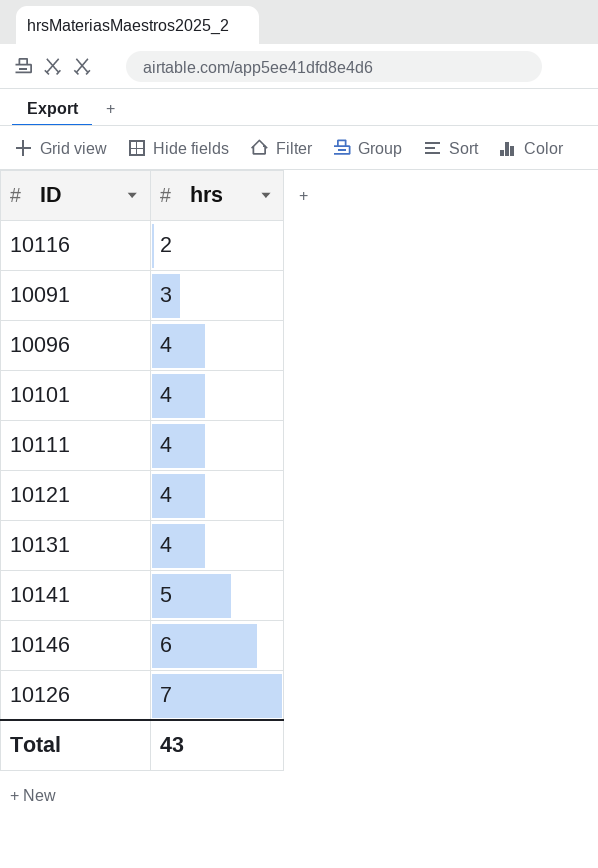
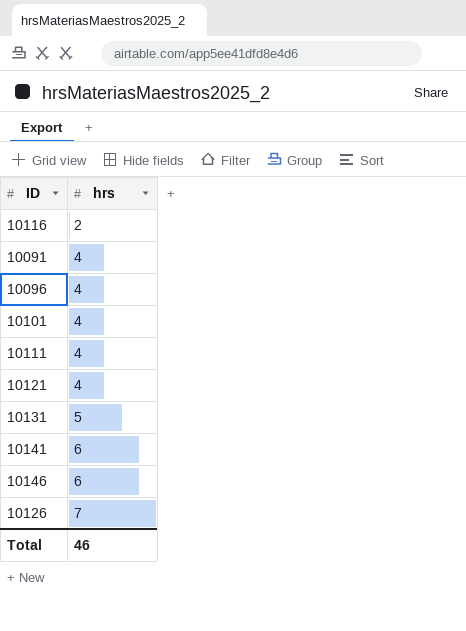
10091 | hrs: 3 -> 4
10131 | hrs: 4 -> 5
10141 | hrs: 5 -> 6
Total | hrs: 43 -> 46

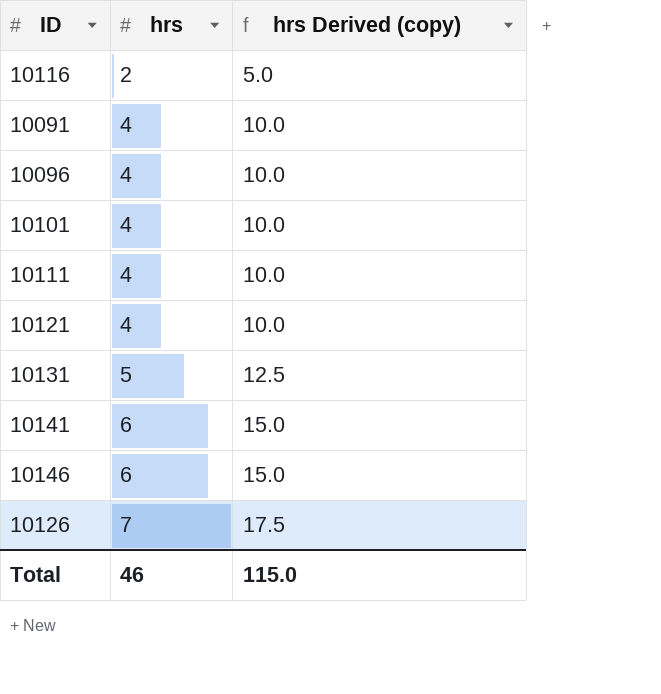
column hrs Derived (copy) | formula: none -> [hrs] * 2.5

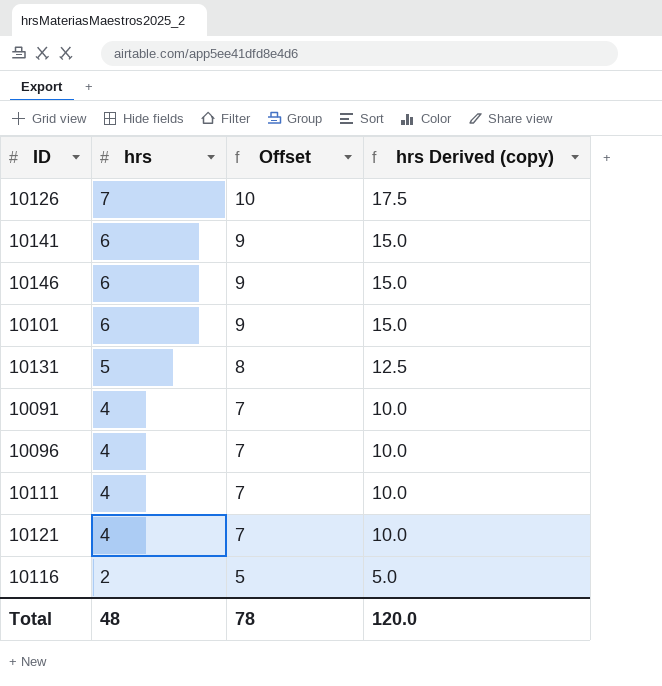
row order: hrs ascending -> hrs descending
column Offset | formula: none -> [hrs] + 3
10101 | hrs: 4 -> 6
10101 | hrs Derived (copy): 10.0 -> 15.0
Total | hrs: 46 -> 48
Total | hrs Derived (copy): 115.0 -> 120.0

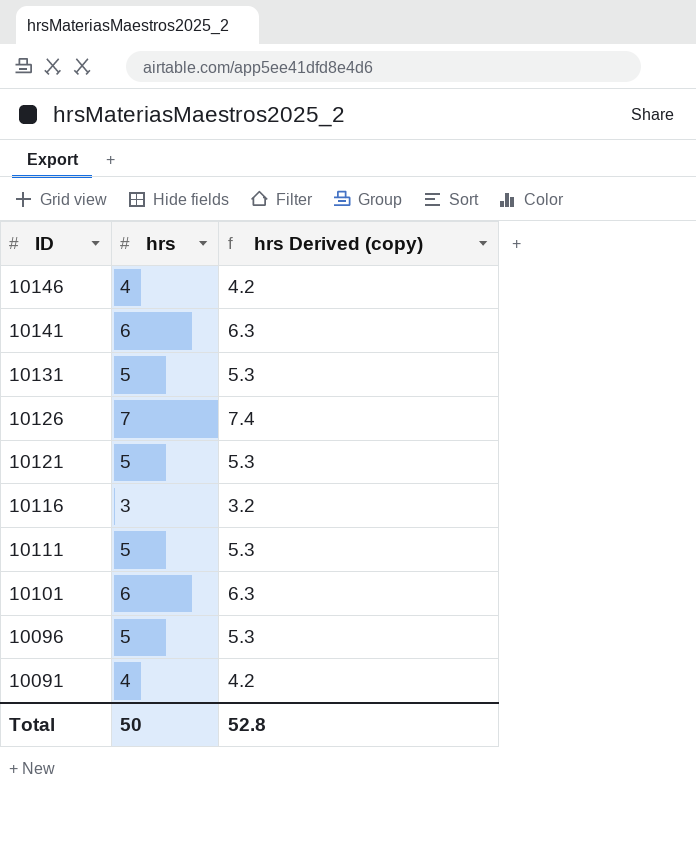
row order: hrs descending -> ID descending
column Offset | formula: [hrs] + 3 -> none
column hrs Derived (copy) | formula: [hrs] * 2.5 -> [hrs] * 1.05
10146 | hrs: 6 -> 4
10121 | hrs: 4 -> 5
10116 | hrs: 2 -> 3
10111 | hrs: 4 -> 5
10096 | hrs: 4 -> 5
Total | hrs: 48 -> 50
Total | hrs Derived (copy): 120.0 -> 52.8

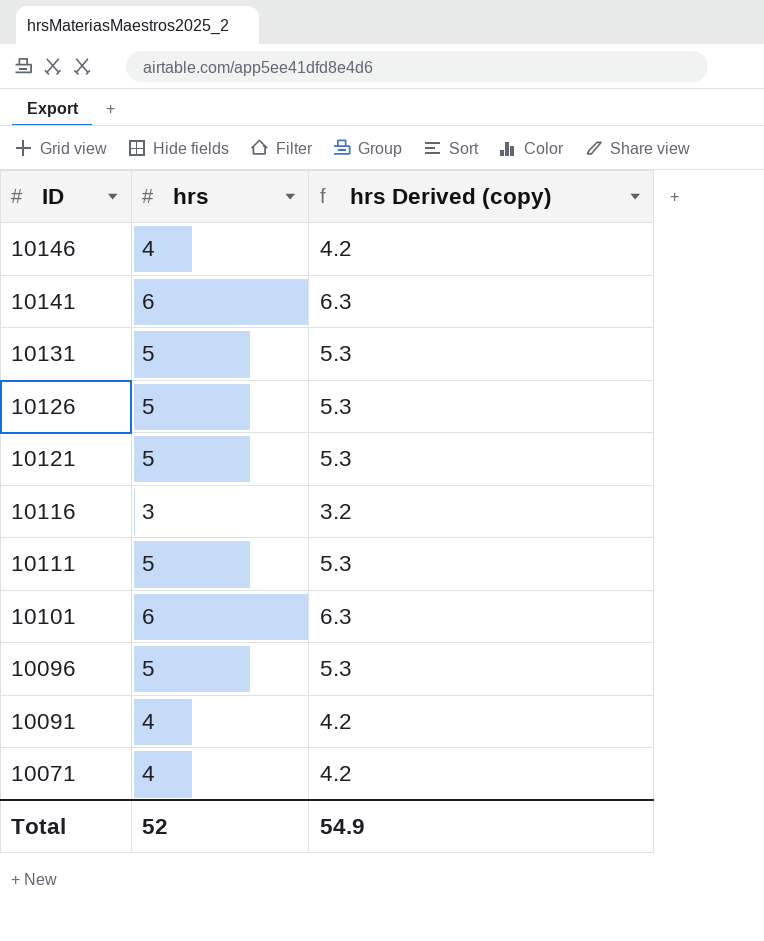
10126 | hrs: 7 -> 5
10126 | hrs Derived (copy): 7.4 -> 5.3
row 10071: none -> 4 | 4.2
Total | hrs: 50 -> 52
Total | hrs Derived (copy): 52.8 -> 54.9

